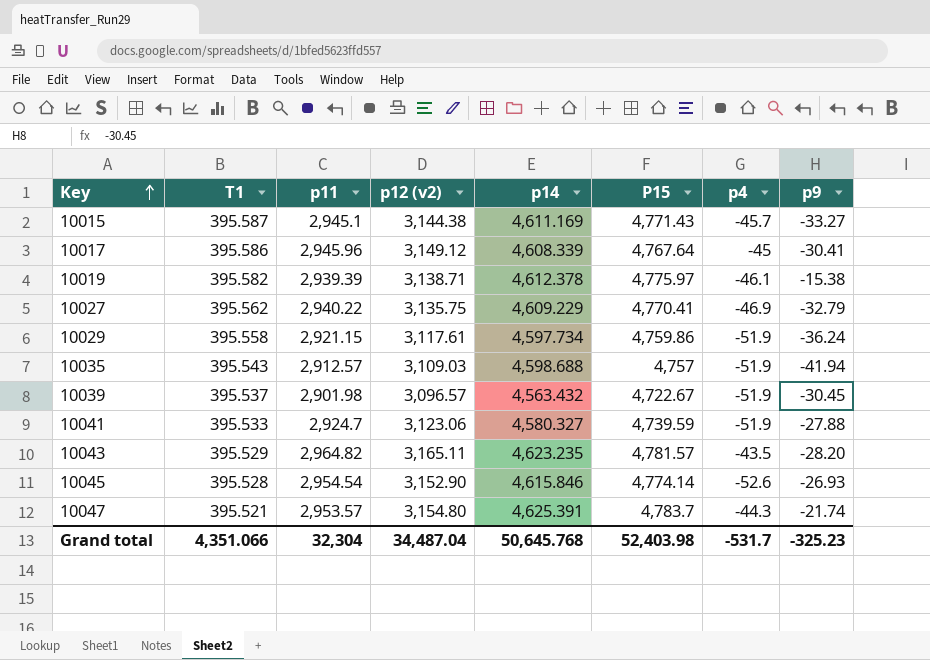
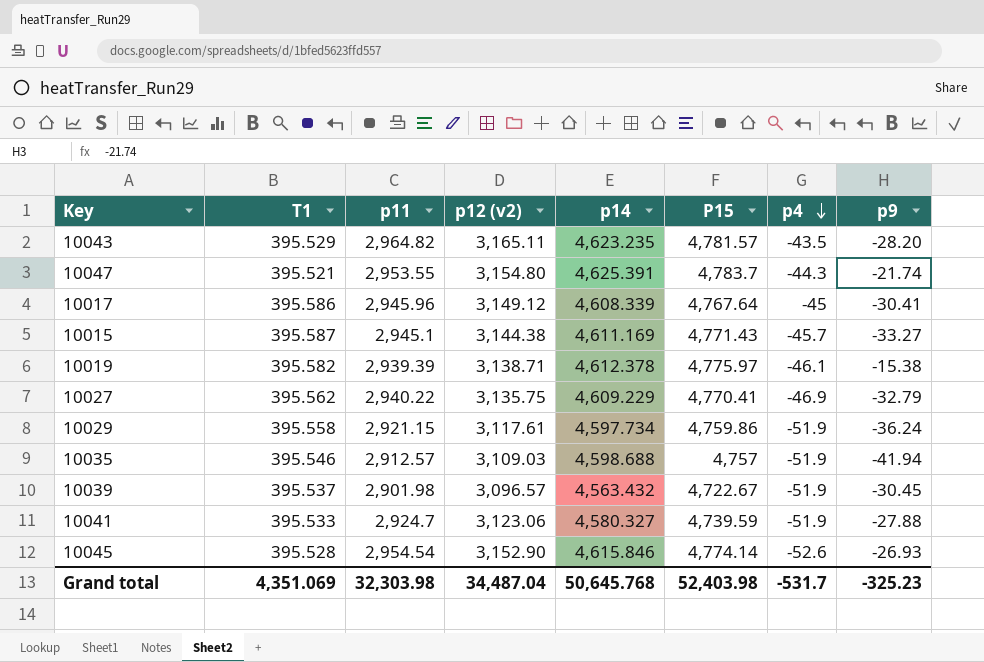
row order: Key ascending -> p4 descending
10047 | p11: 2,953.57 -> 2,953.55
10035 | T1: 395.543 -> 395.546
Grand total | T1: 4,351.066 -> 4,351.069
Grand total | p11: 32,304 -> 32,303.98

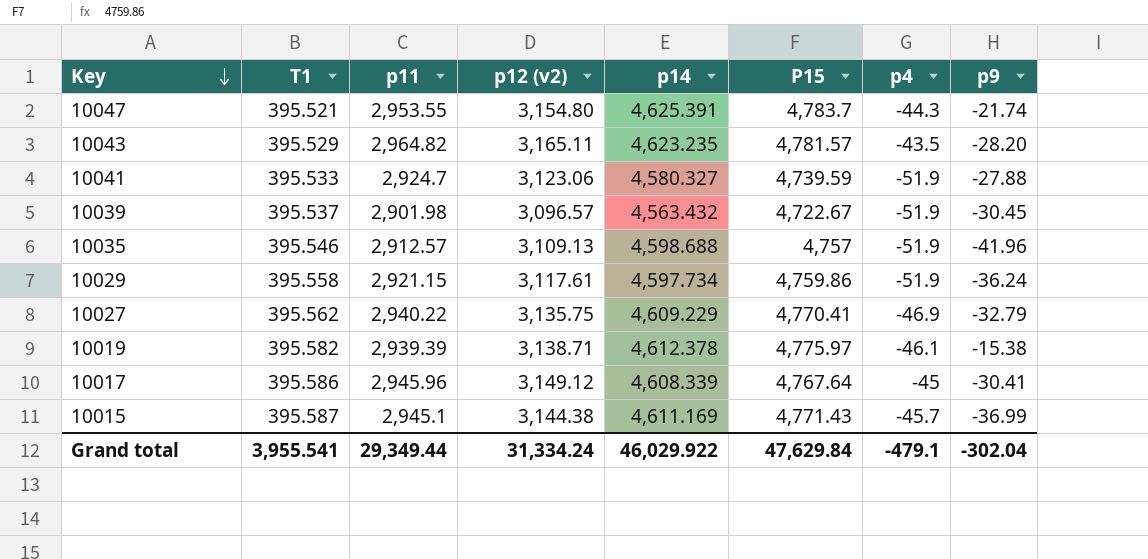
row order: p4 descending -> Key descending
row 10045: 395.528 | 2,954.54 | 3,152.90 | 4,615.846 | 4,774.14 | -52.6 | -26.93 -> none
10035 | p12 (v2): 3,109.03 -> 3,109.13
10035 | p9: -41.94 -> -41.96
10015 | p9: -33.27 -> -36.99
Grand total | T1: 4,351.069 -> 3,955.541
Grand total | p11: 32,303.98 -> 29,349.44
Grand total | p12 (v2): 34,487.04 -> 31,334.24
Grand total | p14: 50,645.768 -> 46,029.922
Grand total | P15: 52,403.98 -> 47,629.84
Grand total | p4: -531.7 -> -479.1
Grand total | p9: -325.23 -> -302.04

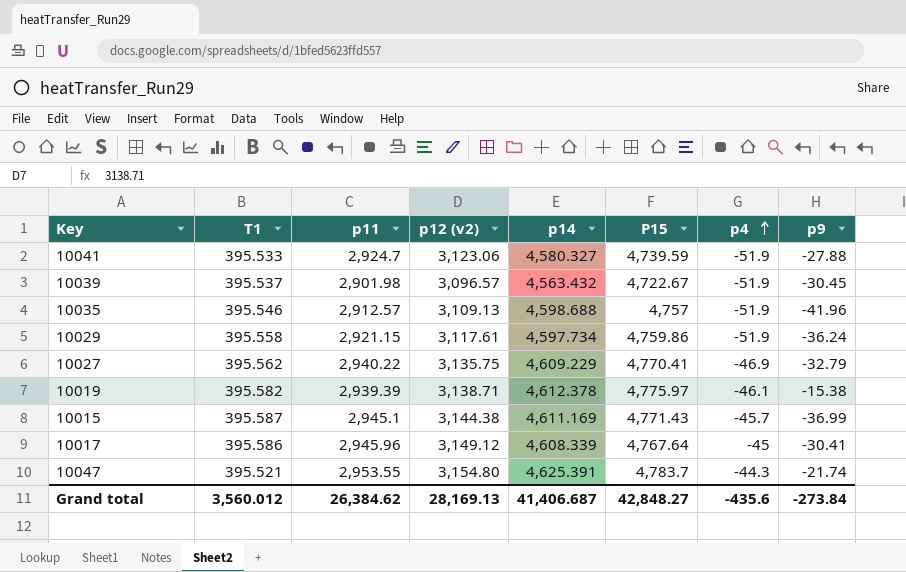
row order: Key descending -> p4 ascending
row 10043: 395.529 | 2,964.82 | 3,165.11 | 4,623.235 | 4,781.57 | -43.5 | -28.20 -> none
Grand total | T1: 3,955.541 -> 3,560.012
Grand total | p11: 29,349.44 -> 26,384.62
Grand total | p12 (v2): 31,334.24 -> 28,169.13
Grand total | p14: 46,029.922 -> 41,406.687
Grand total | P15: 47,629.84 -> 42,848.27
Grand total | p4: -479.1 -> -435.6
Grand total | p9: -302.04 -> -273.84

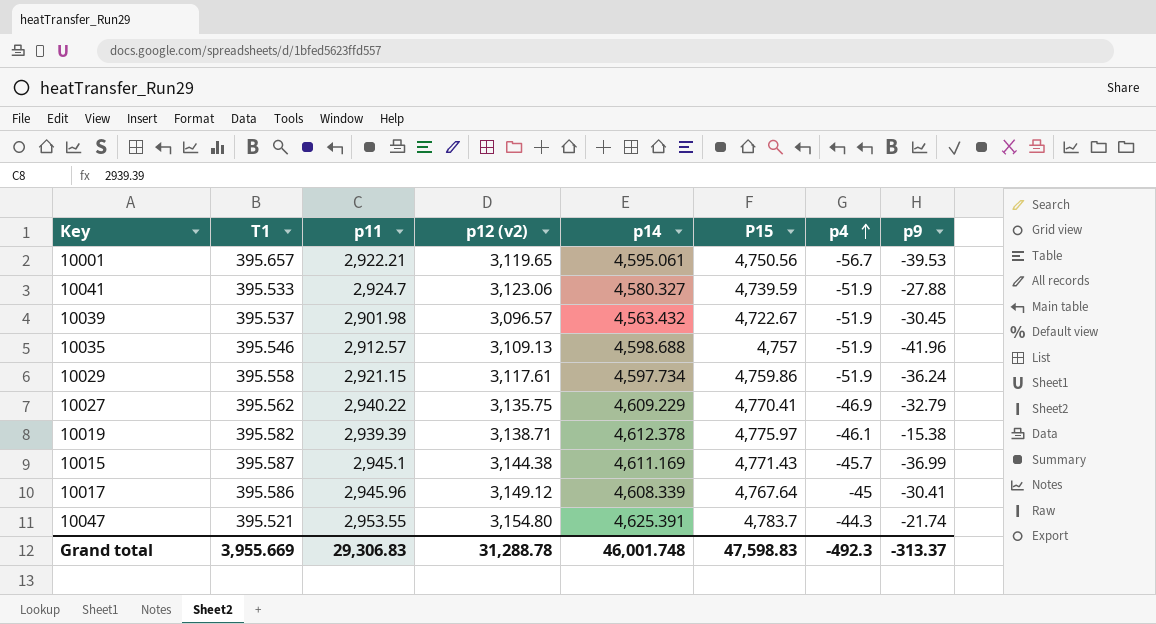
row 10001: none -> 395.657 | 2,922.21 | 3,119.65 | 4,595.061 | 4,750.56 | -56.7 | -39.53
Grand total | T1: 3,560.012 -> 3,955.669
Grand total | p11: 26,384.62 -> 29,306.83
Grand total | p12 (v2): 28,169.13 -> 31,288.78
Grand total | p14: 41,406.687 -> 46,001.748
Grand total | P15: 42,848.27 -> 47,598.83
Grand total | p4: -435.6 -> -492.3
Grand total | p9: -273.84 -> -313.37

